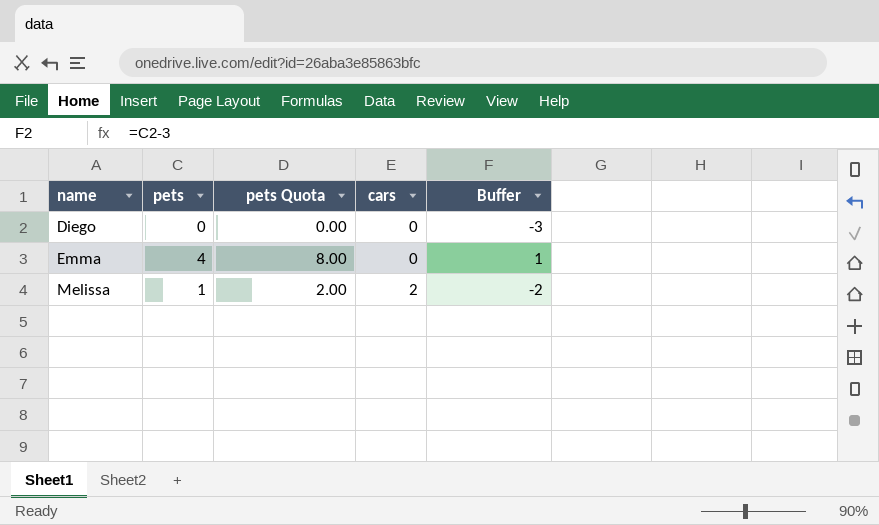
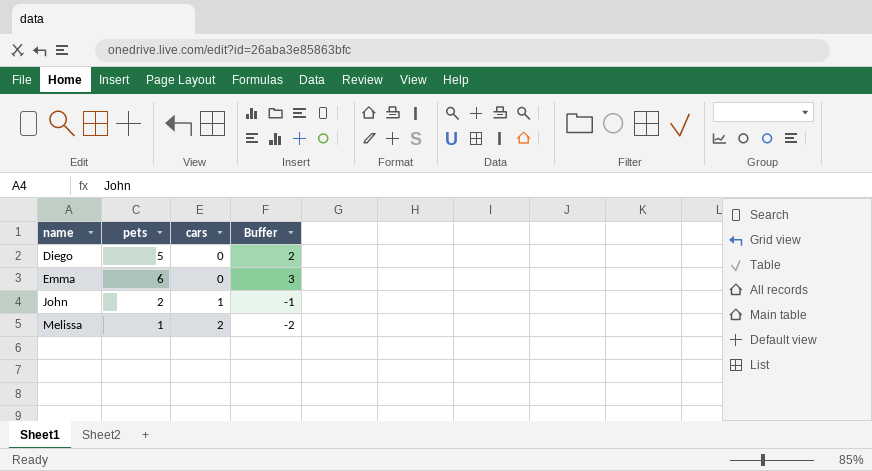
column pets Quota | formula: [pets] * 2 -> none
Diego | pets: 0 -> 5
Diego | Buffer: -3 -> 2
Emma | pets: 4 -> 6
Emma | Buffer: 1 -> 3
row John: none -> 2 | 1 | -1

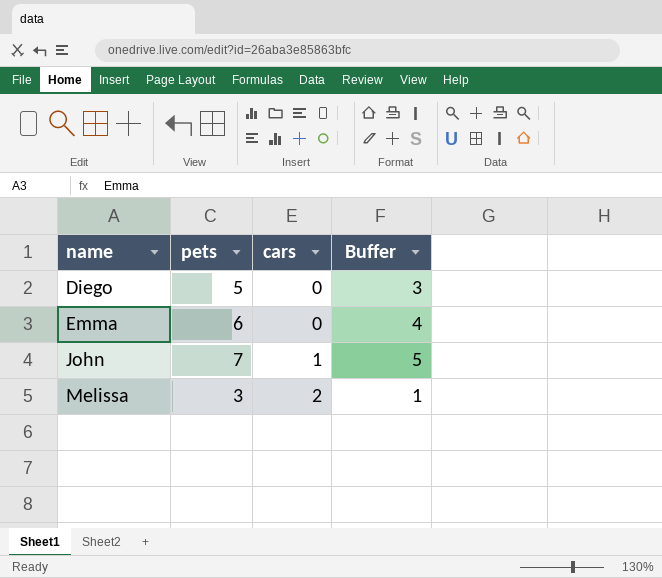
column Buffer | formula: [pets] - 3 -> [pets] - 2
John | pets: 2 -> 7
Melissa | pets: 1 -> 3

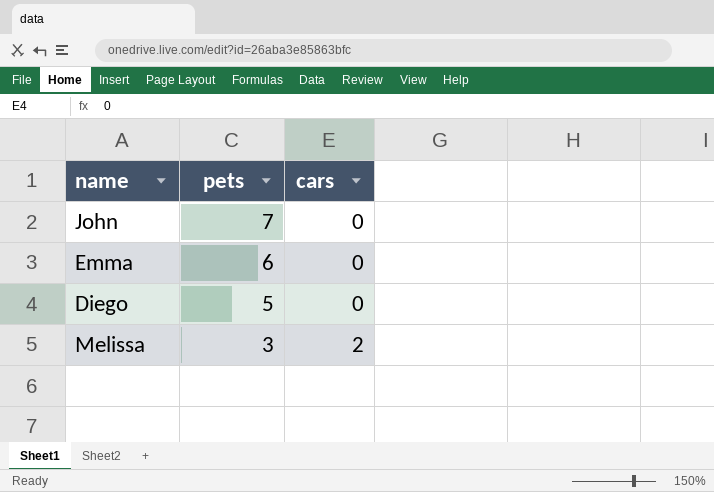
row order: name ascending -> pets descending
column Buffer | formula: [pets] - 2 -> none
John | cars: 1 -> 0

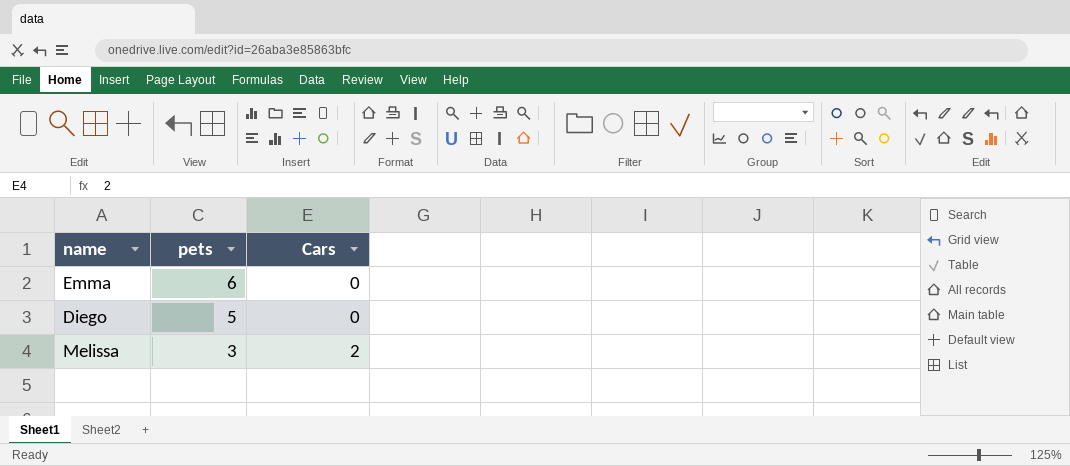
column name: cars -> Cars
row John: 7 | 0 -> none

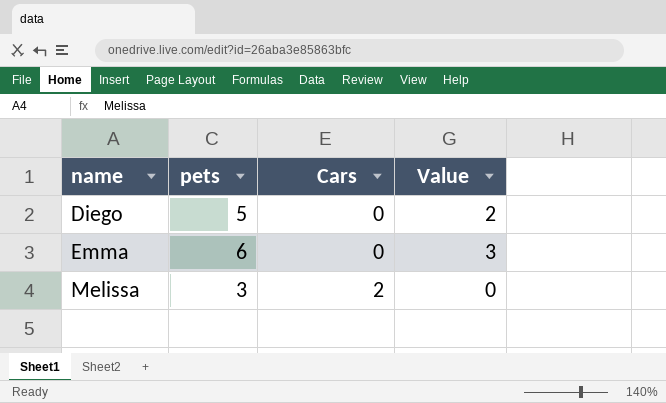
row order: pets descending -> name ascending
column Value | formula: none -> [pets] - 3

